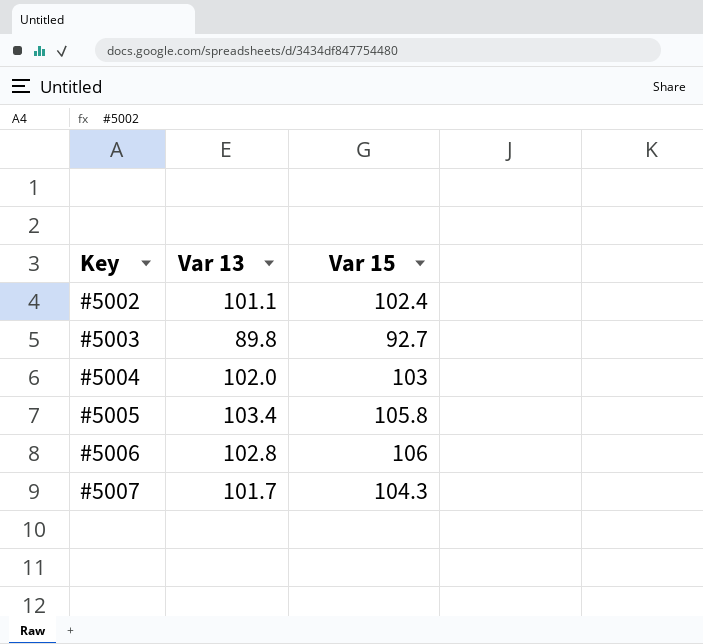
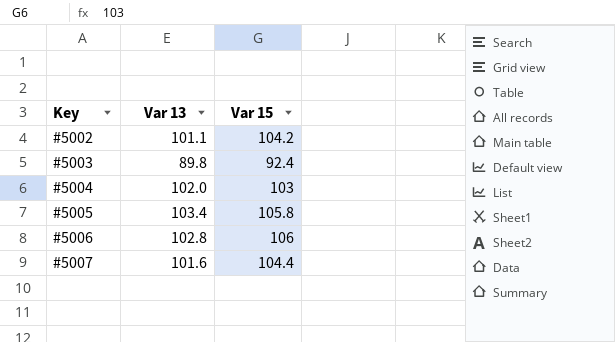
#5002 | Var 15: 102.4 -> 104.2
#5003 | Var 15: 92.7 -> 92.4
#5007 | Var 13: 101.7 -> 101.6
#5007 | Var 15: 104.3 -> 104.4

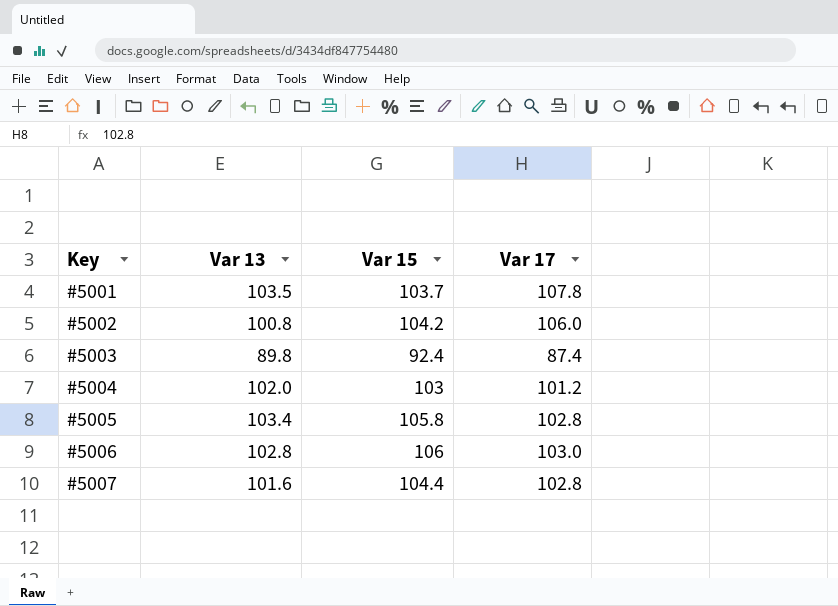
column Var 17 | position: none -> 4
row #5001: none -> 103.5 | 103.7 | 107.8
#5002 | Var 13: 101.1 -> 100.8

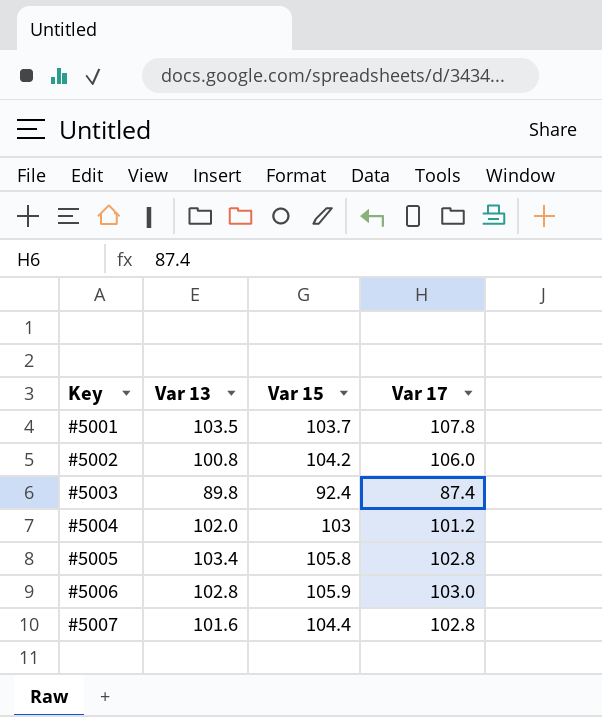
#5006 | Var 15: 106 -> 105.9

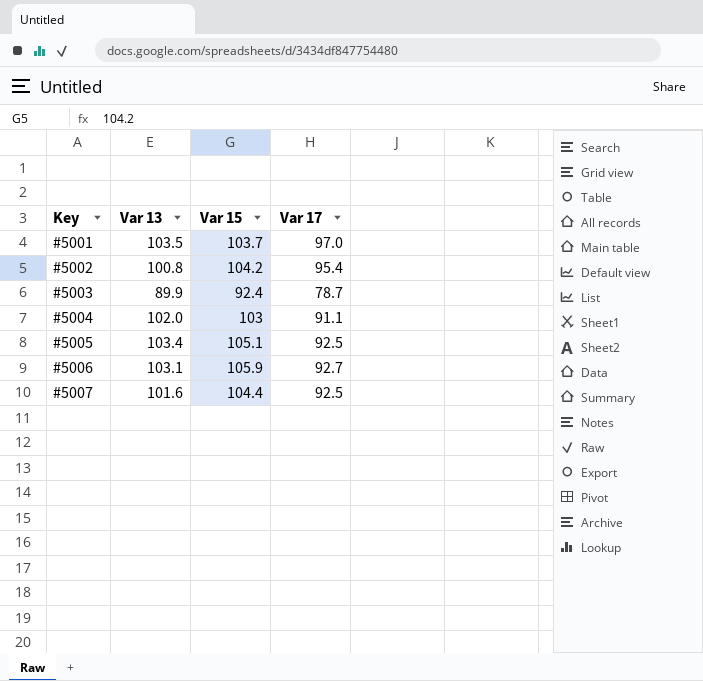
#5001 | Var 17: 107.8 -> 97.0
#5002 | Var 17: 106.0 -> 95.4
#5003 | Var 13: 89.8 -> 89.9
#5003 | Var 17: 87.4 -> 78.7
#5004 | Var 17: 101.2 -> 91.1
#5005 | Var 15: 105.8 -> 105.1
#5005 | Var 17: 102.8 -> 92.5
#5006 | Var 13: 102.8 -> 103.1
#5006 | Var 17: 103.0 -> 92.7
#5007 | Var 17: 102.8 -> 92.5

